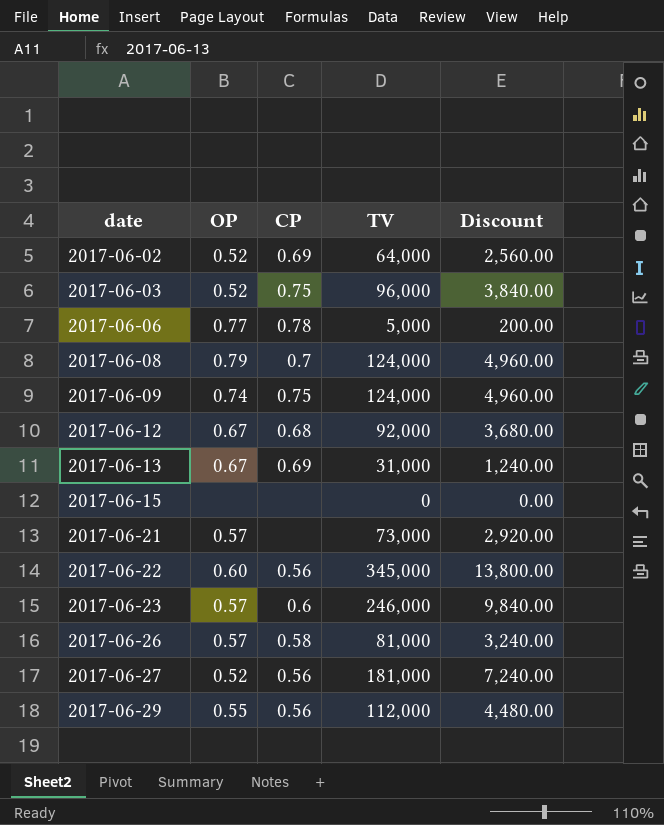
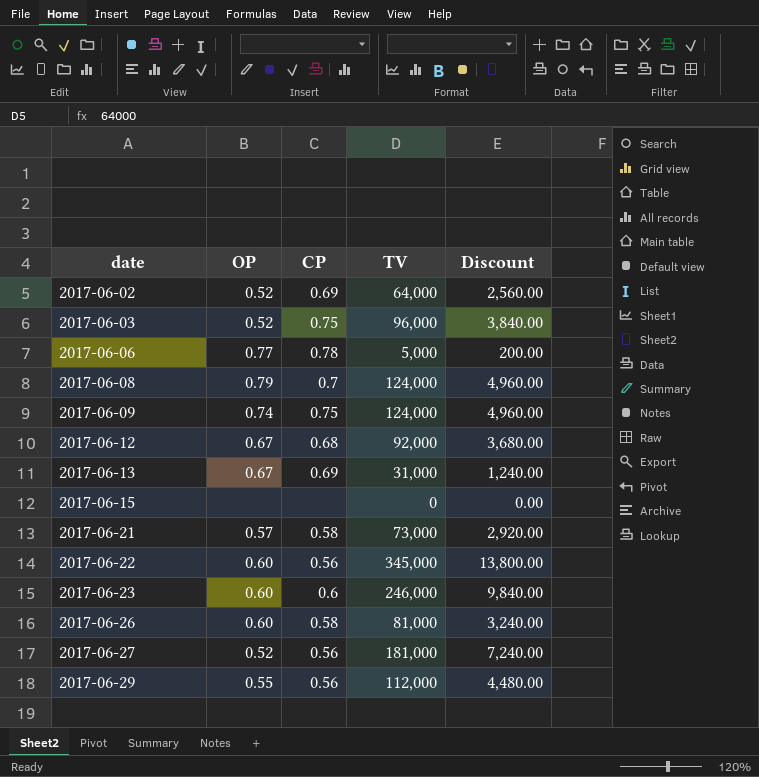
2017-06-21 | CP: none -> 0.58
2017-06-23 | OP: 0.57 -> 0.60
2017-06-26 | OP: 0.57 -> 0.60

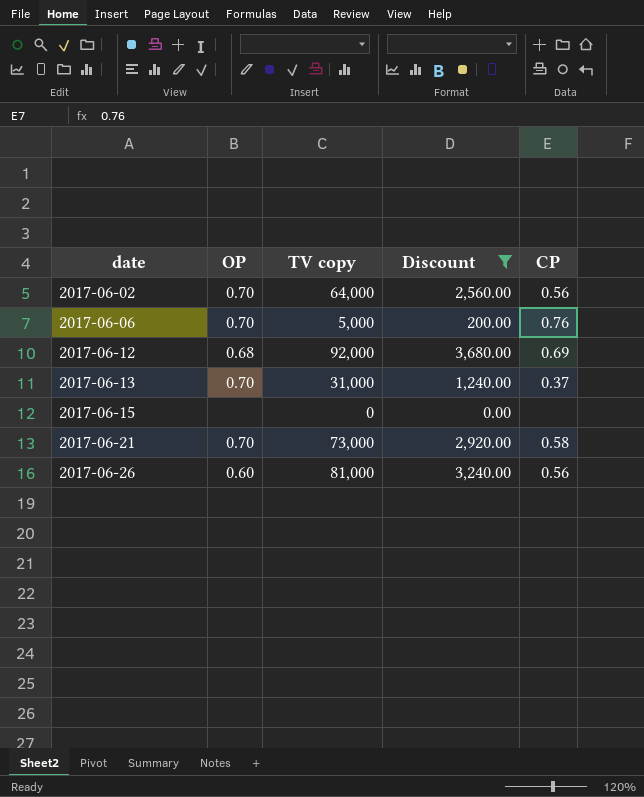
filter: none -> Discount <= 3,680.00
column name: TV -> TV copy
column CP | position: 3 -> 5
2017-06-02 | OP: 0.52 -> 0.70
2017-06-02 | CP: 0.69 -> 0.56
2017-06-06 | OP: 0.77 -> 0.70
2017-06-06 | CP: 0.78 -> 0.76
2017-06-12 | OP: 0.67 -> 0.68
2017-06-12 | CP: 0.68 -> 0.69
2017-06-13 | OP: 0.67 -> 0.70
2017-06-13 | CP: 0.69 -> 0.37
2017-06-21 | OP: 0.57 -> 0.70
2017-06-26 | CP: 0.58 -> 0.56

